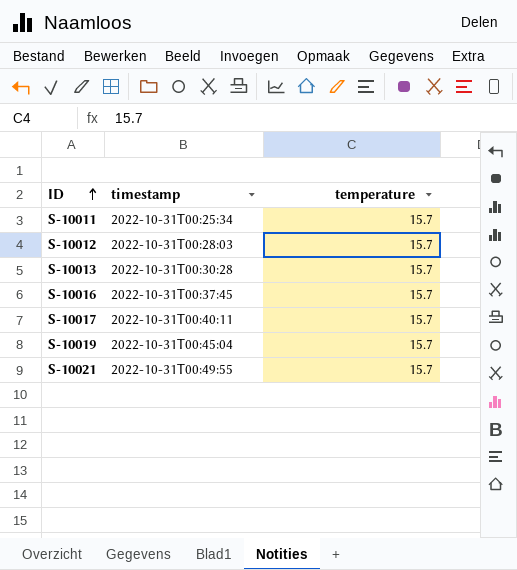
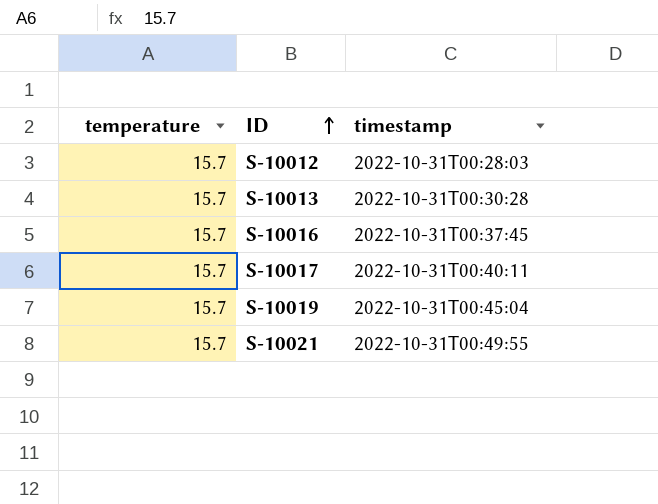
column temperature | position: 3 -> 1
row S-10011: 2022-10-31T00:25:34 | 15.7 -> none

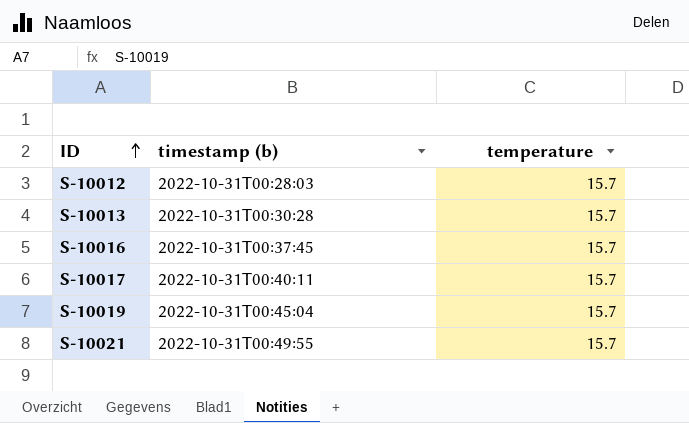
column name: timestamp -> timestamp (b)
column temperature | position: 1 -> 3

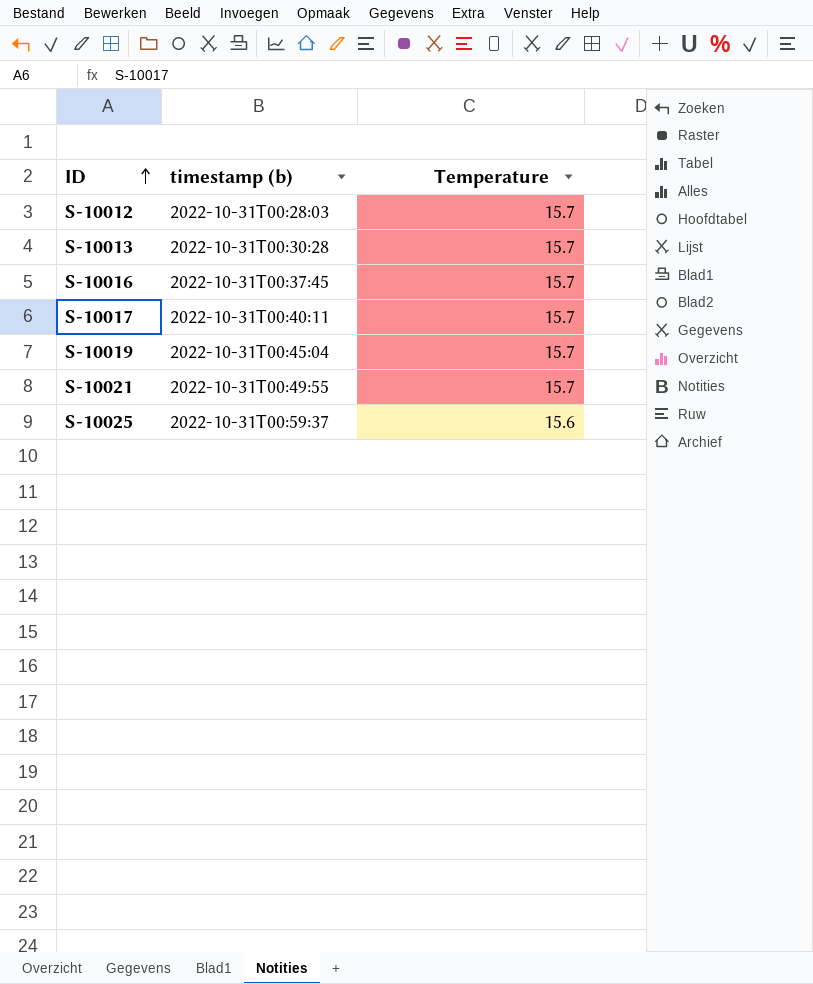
column name: temperature -> Temperature
row S-10025: none -> 2022-10-31T00:59:37 | 15.6

